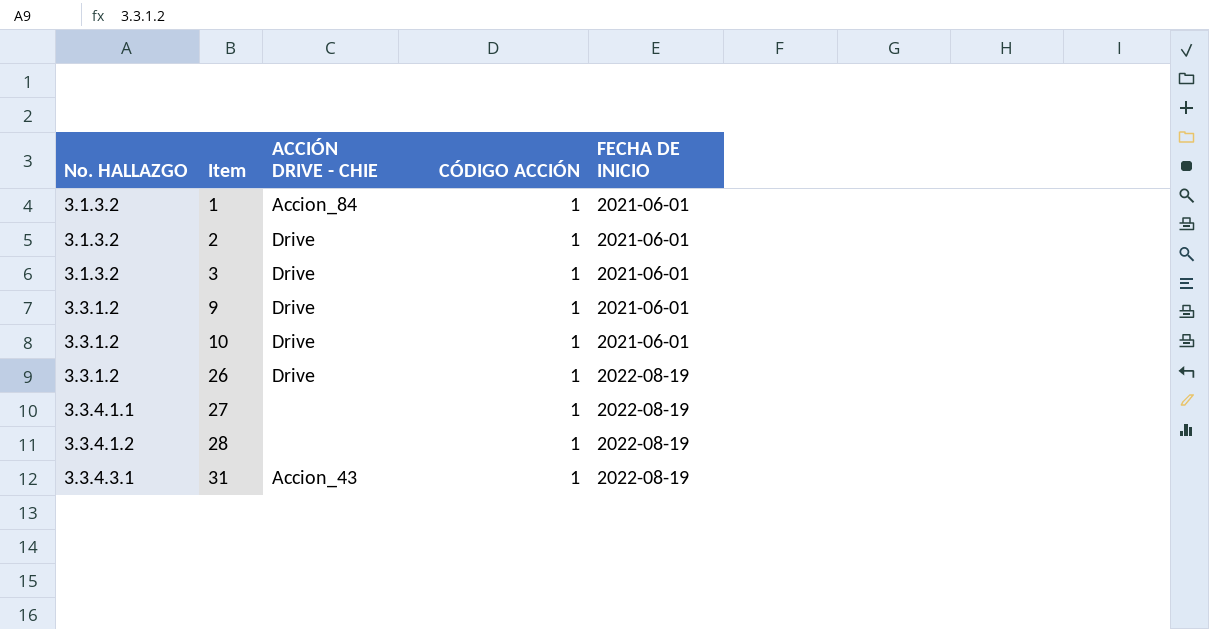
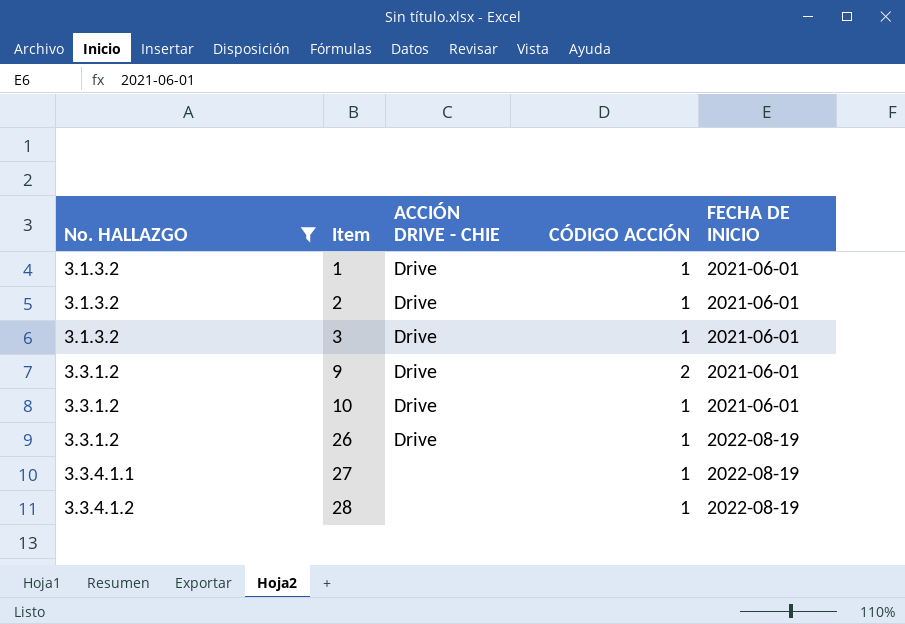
filter: none -> No. HALLAZGO != 3.3.4.3.1
1 | ACCIÓN DRIVE - CHIE: Accion_84 -> Drive
9 | CÓDIGO ACCIÓN: 1 -> 2

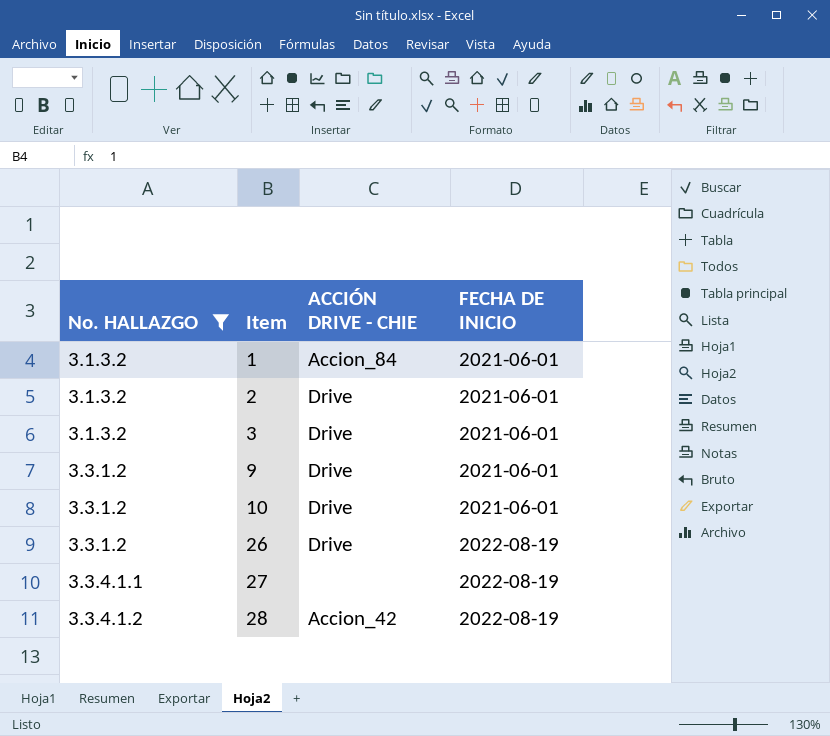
column CÓDIGO ACCIÓN | position: 4 -> none
1 | ACCIÓN DRIVE - CHIE: Drive -> Accion_84
28 | ACCIÓN DRIVE - CHIE: none -> Accion_42

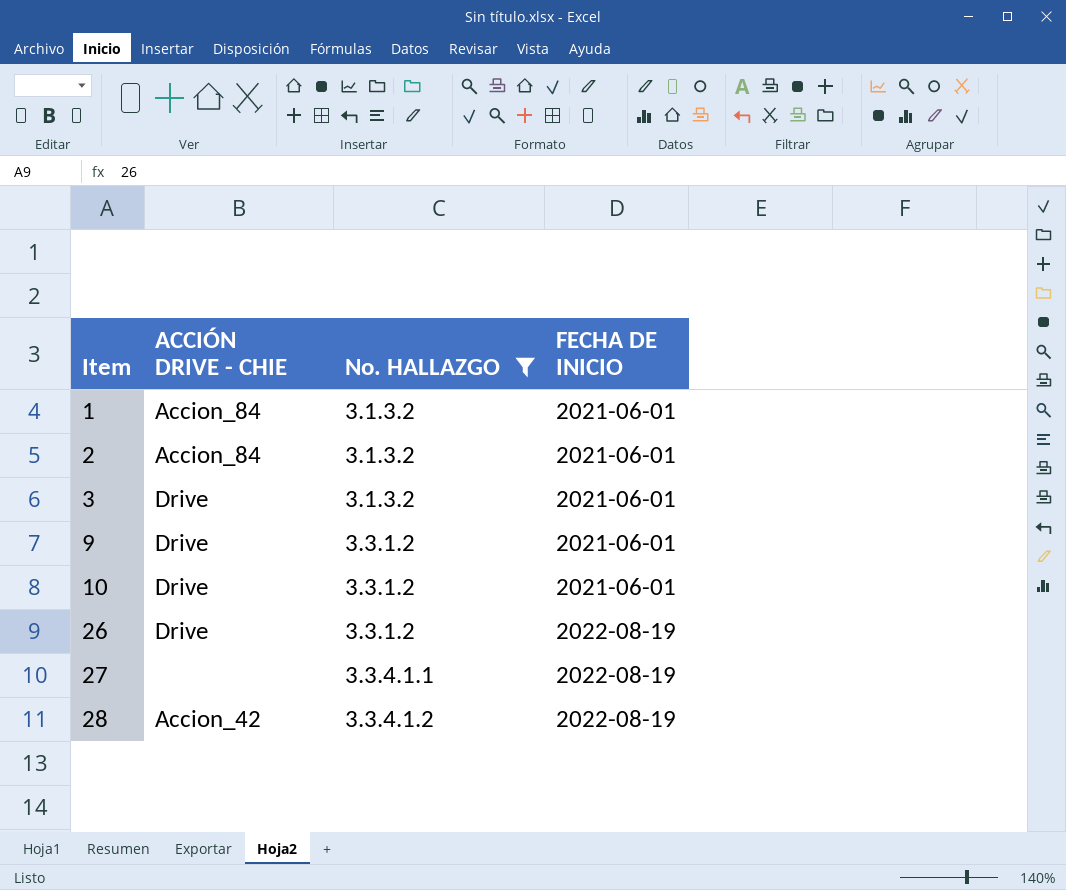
column No. HALLAZGO | position: 1 -> 3
2 | ACCIÓN DRIVE - CHIE: Drive -> Accion_84

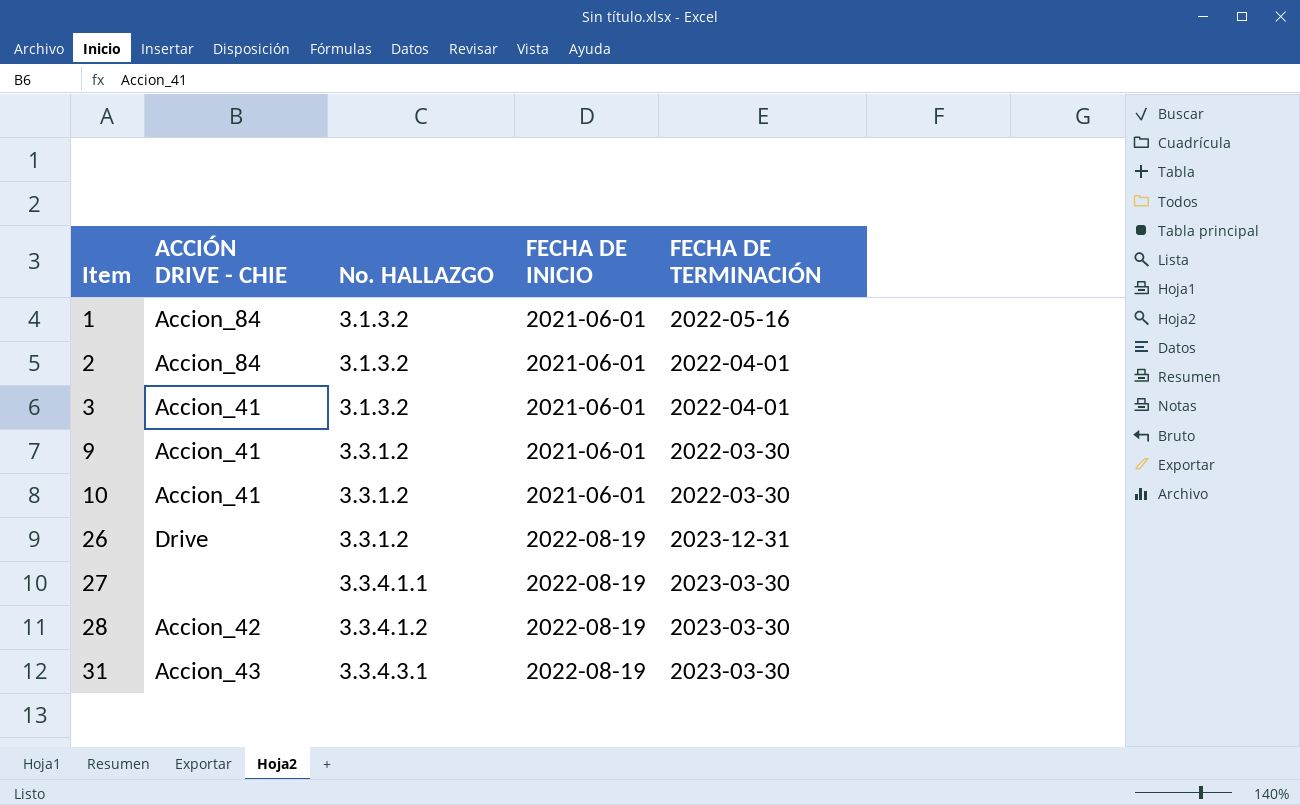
filter: No. HALLAZGO != 3.3.4.3.1 -> none
column FECHA DE TERMINACIÓN | position: none -> 5
3 | ACCIÓN DRIVE - CHIE: Drive -> Accion_41
9 | ACCIÓN DRIVE - CHIE: Drive -> Accion_41
10 | ACCIÓN DRIVE - CHIE: Drive -> Accion_41

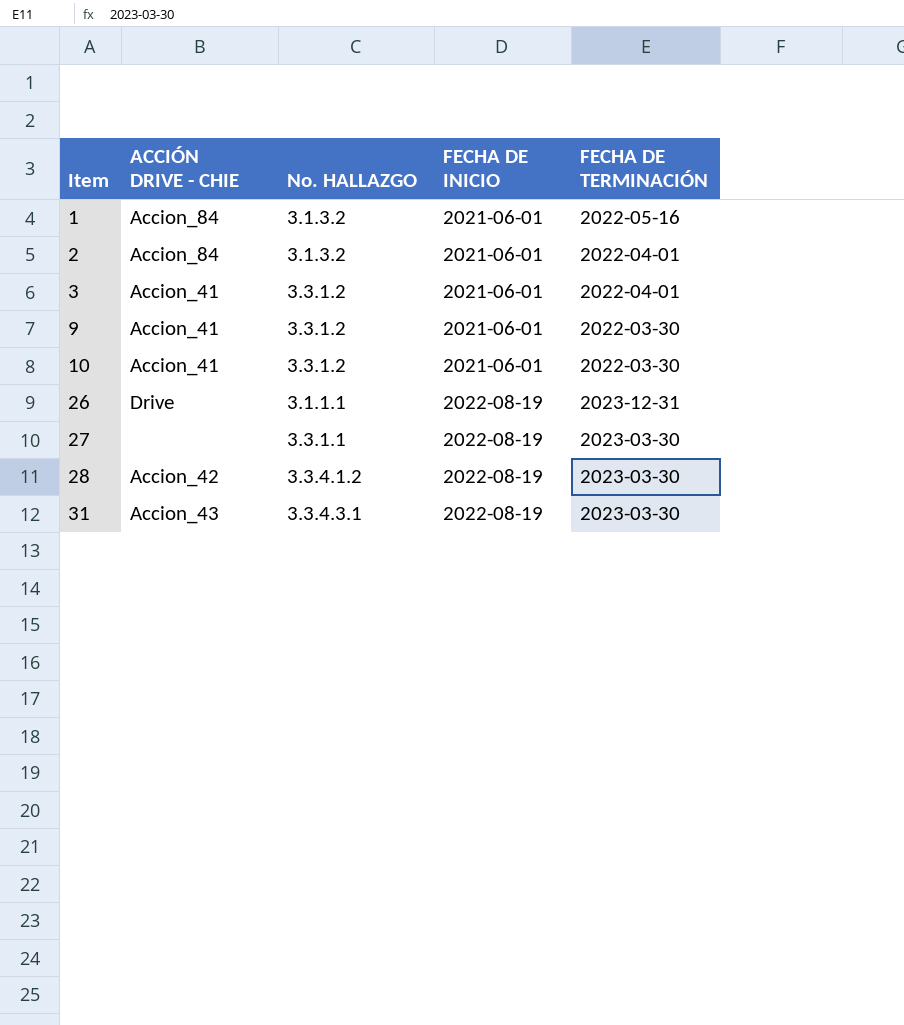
3 | No. HALLAZGO: 3.1.3.2 -> 3.3.1.2
26 | No. HALLAZGO: 3.3.1.2 -> 3.1.1.1
27 | No. HALLAZGO: 3.3.4.1.1 -> 3.3.1.1

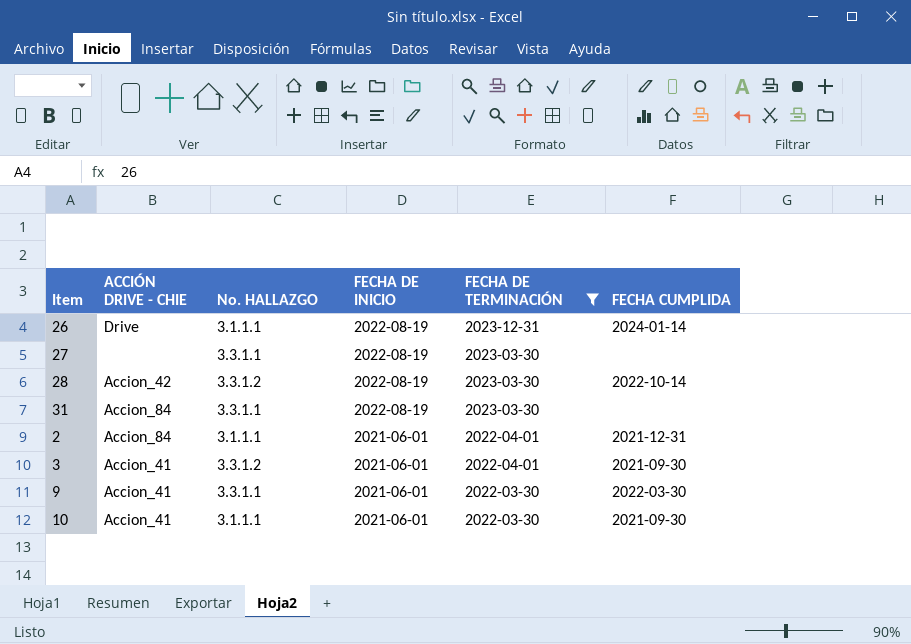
filter: none -> FECHA DE TERMINACIÓN != 2022-05-16
row order: Item ascending -> FECHA DE INICIO descending
column FECHA CUMPLIDA | position: none -> 6
28 | No. HALLAZGO: 3.3.4.1.2 -> 3.3.1.2
31 | ACCIÓN DRIVE - CHIE: Accion_43 -> Accion_84
31 | No. HALLAZGO: 3.3.4.3.1 -> 3.3.1.1
2 | No. HALLAZGO: 3.1.3.2 -> 3.1.1.1
9 | No. HALLAZGO: 3.3.1.2 -> 3.3.1.1
10 | No. HALLAZGO: 3.3.1.2 -> 3.1.1.1

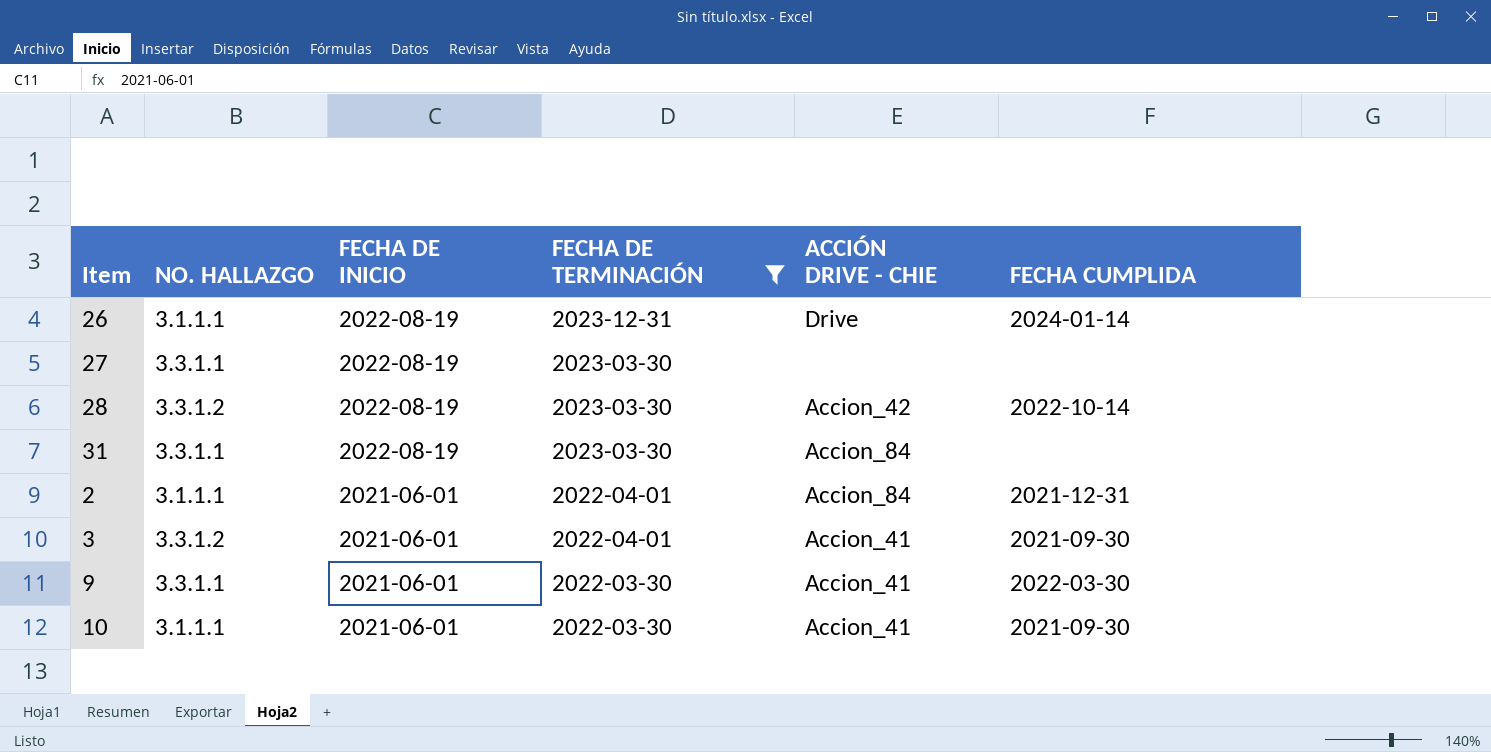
column name: No. HALLAZGO -> NO. HALLAZGO
column ACCIÓN DRIVE - CHIE | position: 2 -> 5

